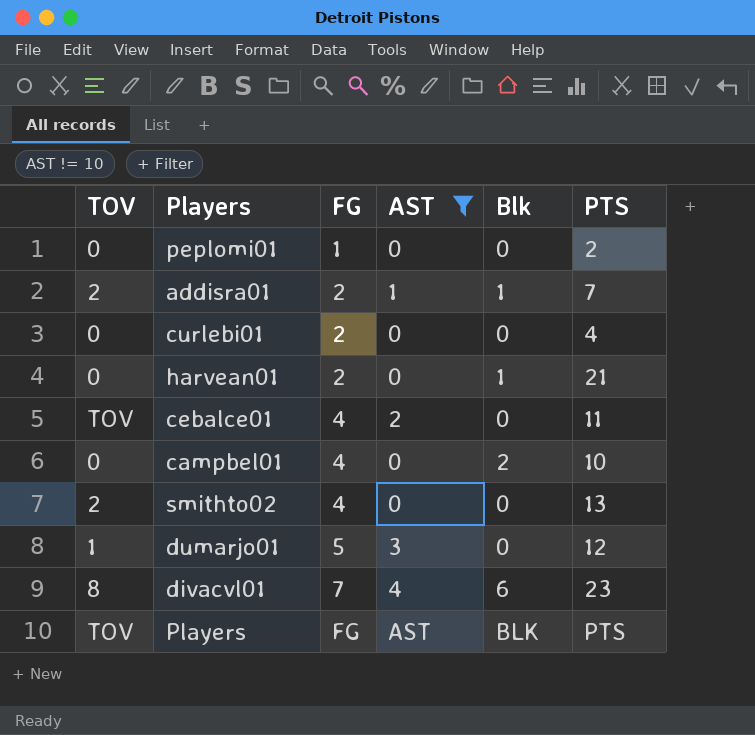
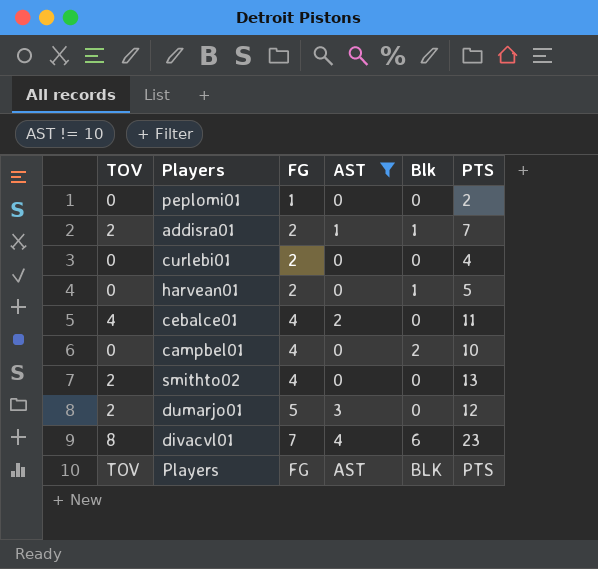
harvean01 | PTS: 21 -> 5
cebalce01 | TOV: TOV -> 4
dumarjo01 | TOV: 1 -> 2

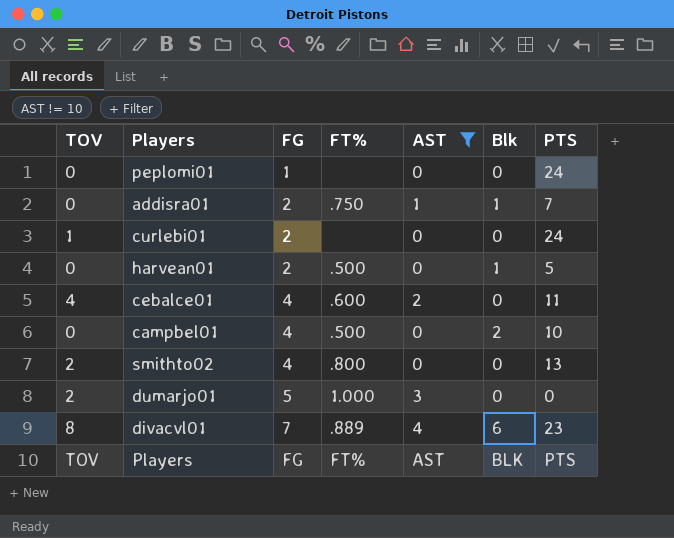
column FT% | position: none -> 4
peplomi01 | PTS: 2 -> 24
addisra01 | TOV: 2 -> 0
curlebi01 | TOV: 0 -> 1
curlebi01 | PTS: 4 -> 24
dumarjo01 | PTS: 12 -> 0

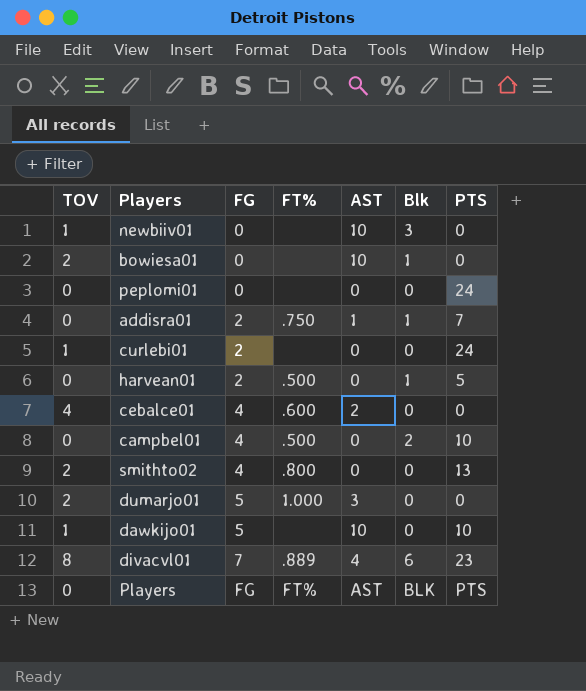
filter: AST != 10 -> none
peplomi01 | FG: 1 -> 0
cebalce01 | PTS: 11 -> 0
Players | TOV: TOV -> 0

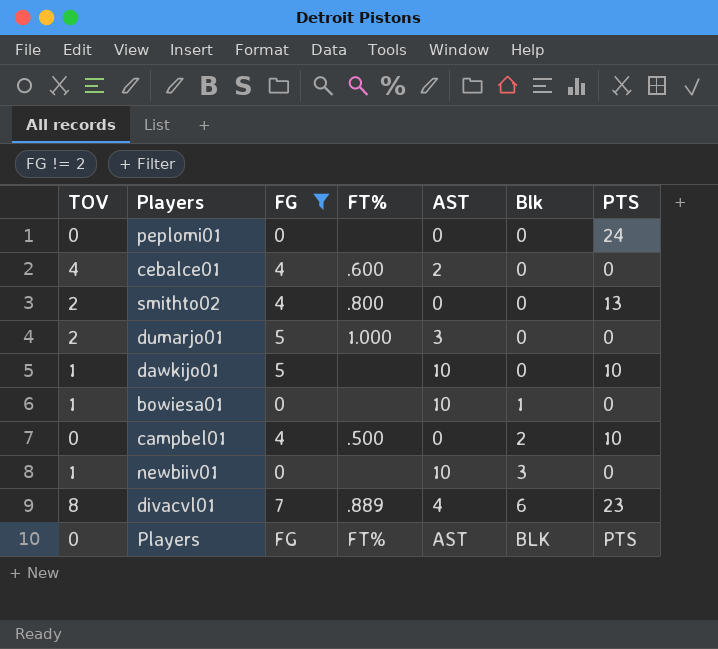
filter: none -> FG != 2
row order: FG ascending -> Blk ascending
bowiesa01 | TOV: 2 -> 1

